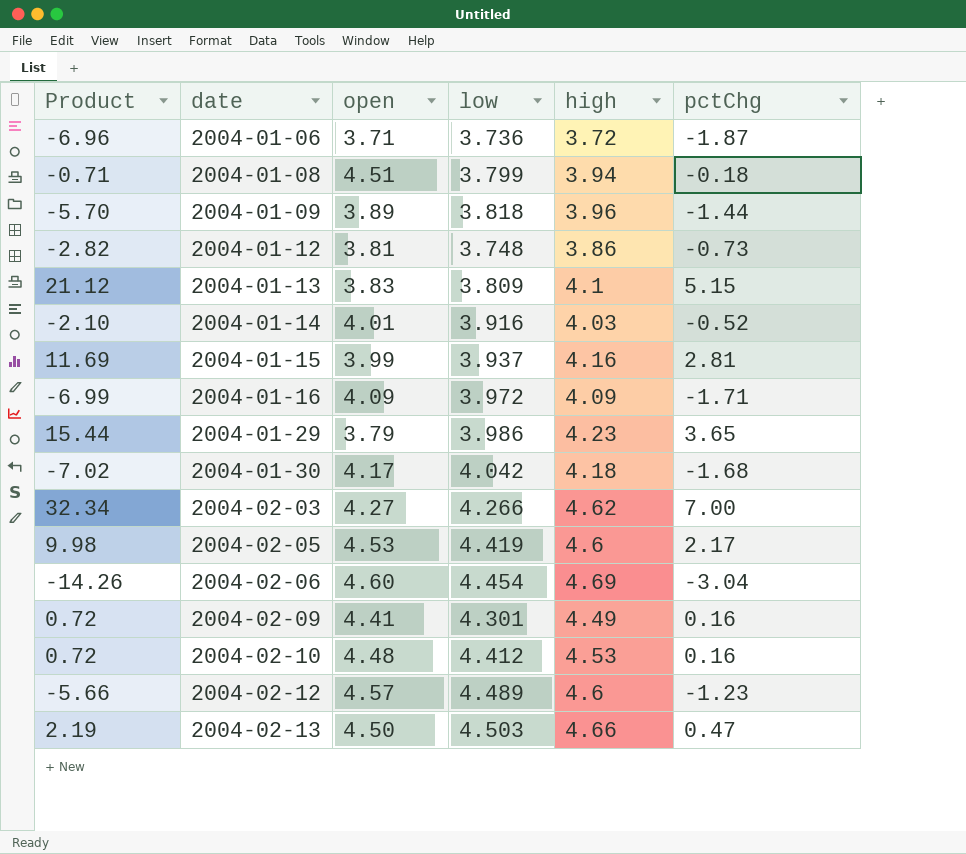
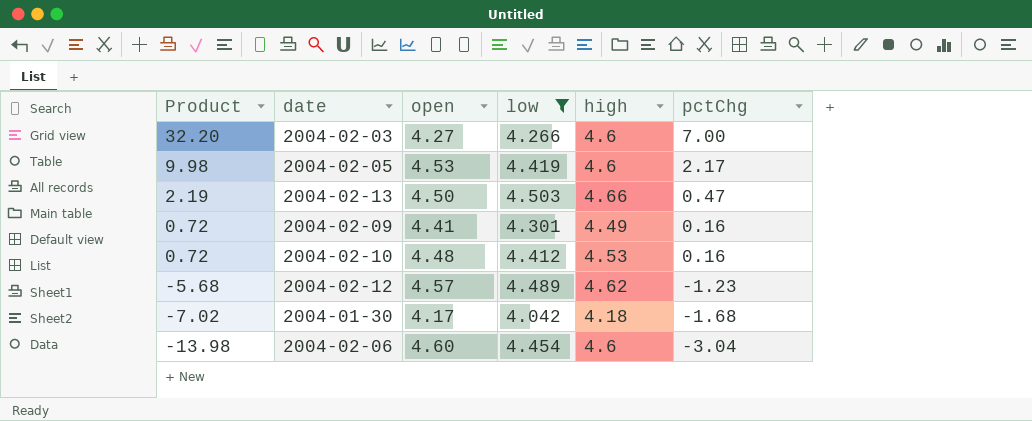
filter: none -> low >= 4.042
row order: date ascending -> Product descending
2004-02-03 | Product: 32.34 -> 32.20
2004-02-03 | high: 4.62 -> 4.6
2004-02-12 | Product: -5.66 -> -5.68
2004-02-12 | high: 4.6 -> 4.62
2004-02-06 | Product: -14.26 -> -13.98
2004-02-06 | high: 4.69 -> 4.6

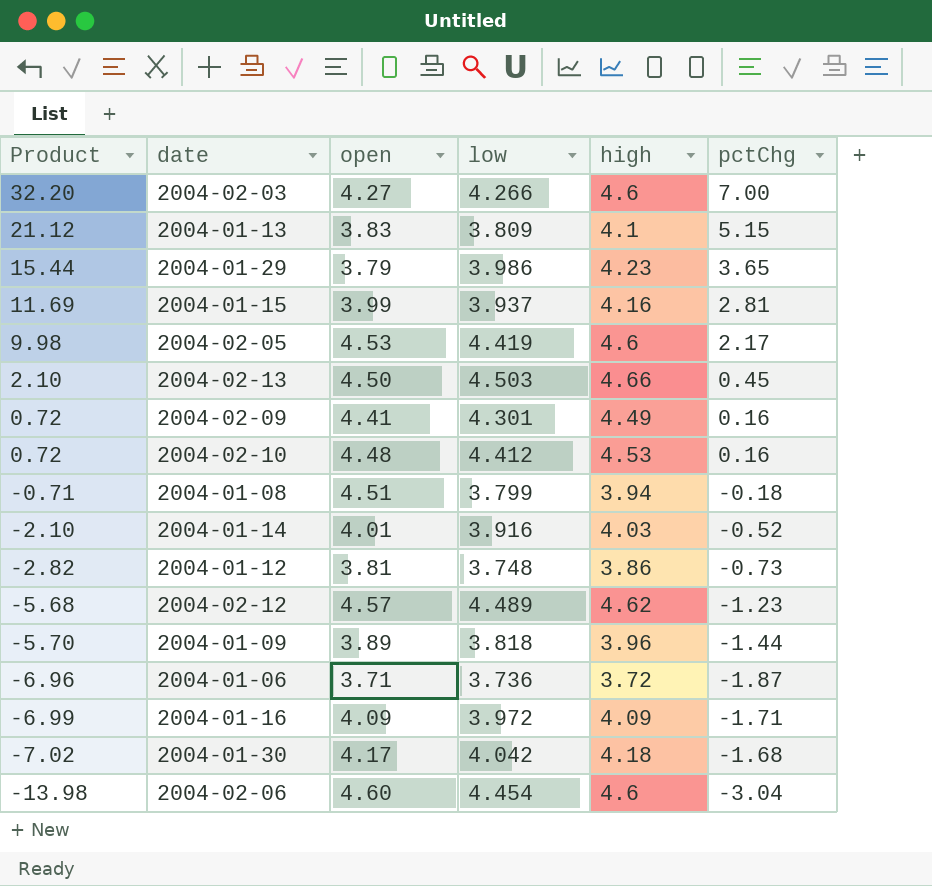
filter: low >= 4.042 -> none
2004-02-13 | Product: 2.19 -> 2.10
2004-02-13 | pctChg: 0.47 -> 0.45

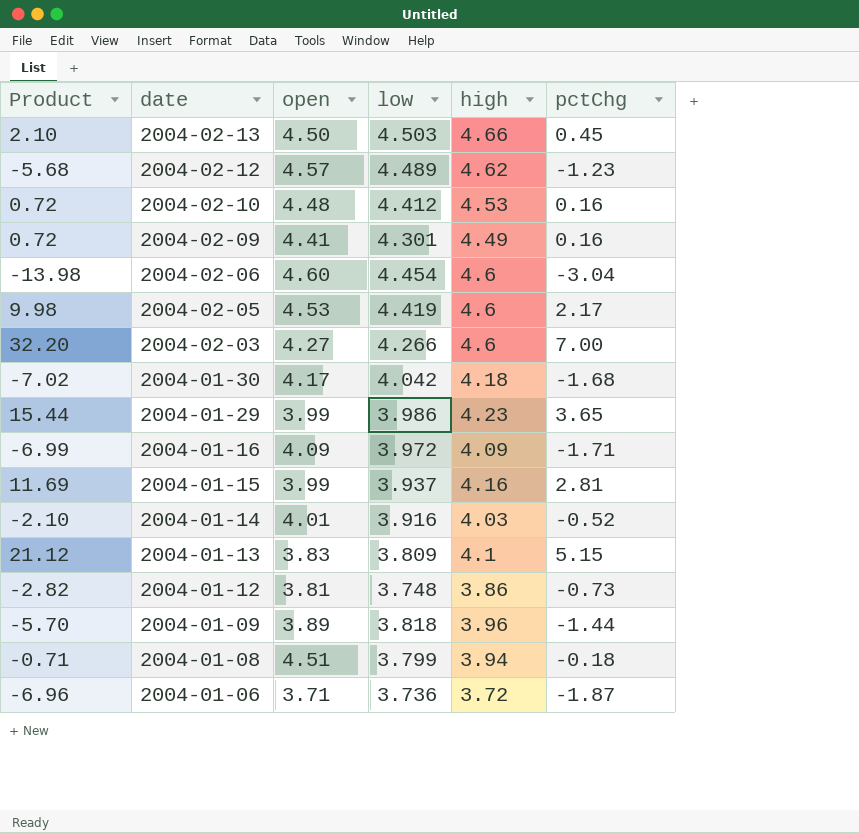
row order: Product descending -> date descending
2004-01-29 | open: 3.79 -> 3.99

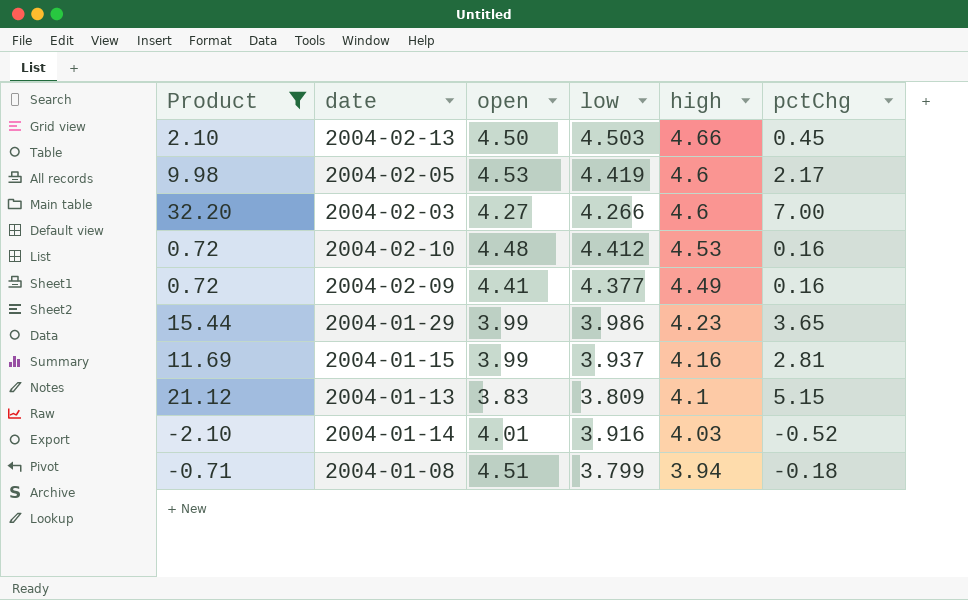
filter: none -> Product >= -2.10
row order: date descending -> high descending
2004-02-09 | low: 4.301 -> 4.377

